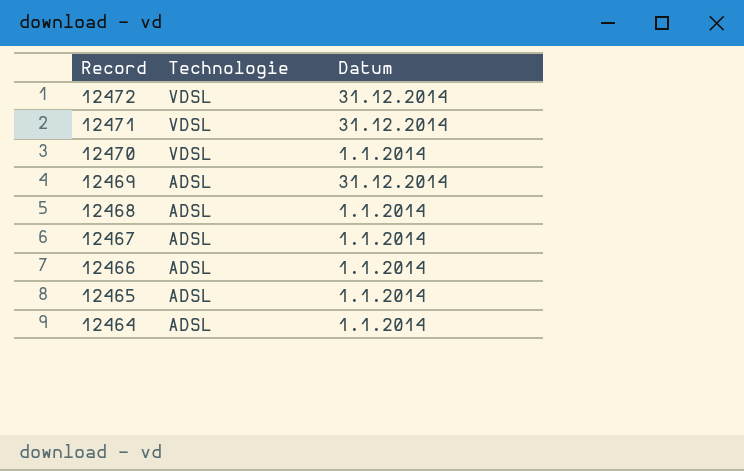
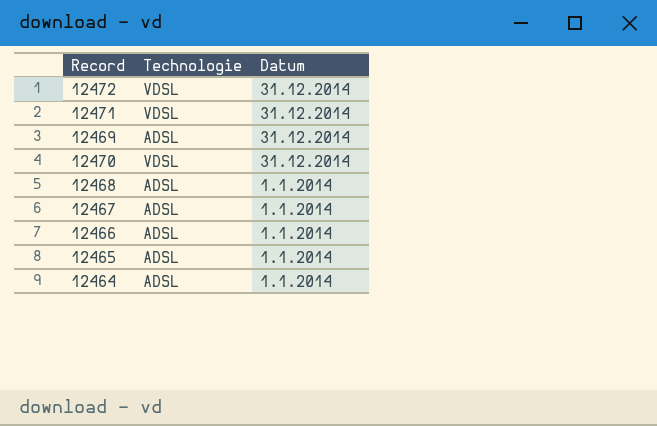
row order: Record descending -> Datum descending
12470 | Datum: 1.1.2014 -> 31.12.2014

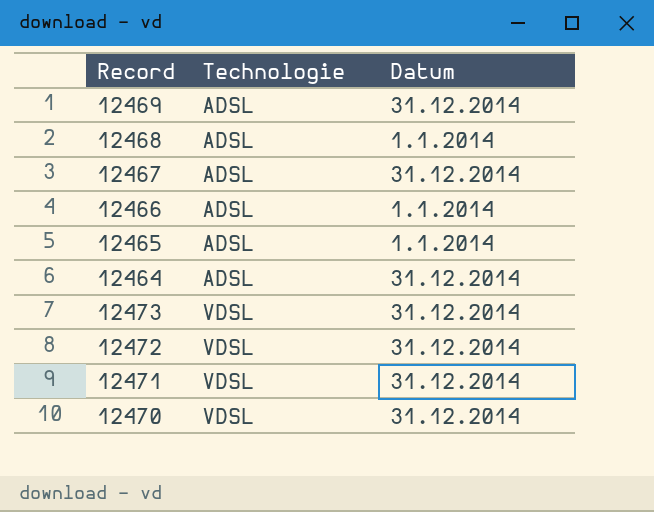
row order: Datum descending -> Technologie ascending
12467 | Datum: 1.1.2014 -> 31.12.2014
12464 | Datum: 1.1.2014 -> 31.12.2014
row 12473: none -> VDSL | 31.12.2014

